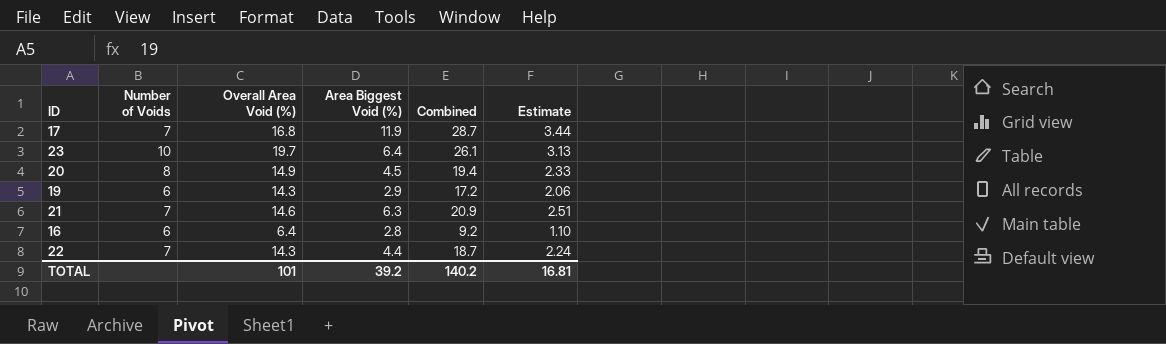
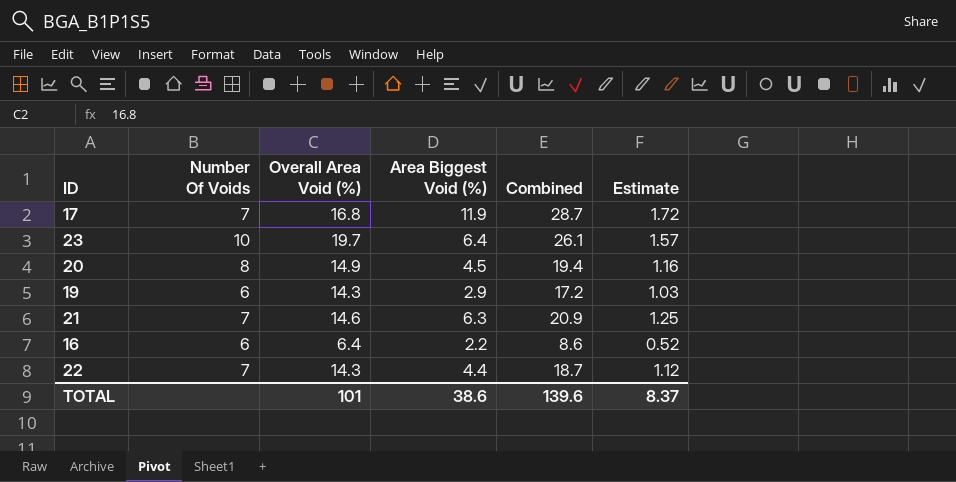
column name: Number of Voids -> Number Of Voids
column Estimate | formula: [Combined] * 0.12 -> [Combined] * 0.06
16 | Area Biggest Void (%): 2.8 -> 2.2
16 | Combined: 9.2 -> 8.6
TOTAL | Area Biggest Void (%): 39.2 -> 38.6
TOTAL | Combined: 140.2 -> 139.6
TOTAL | Estimate: 16.81 -> 8.37

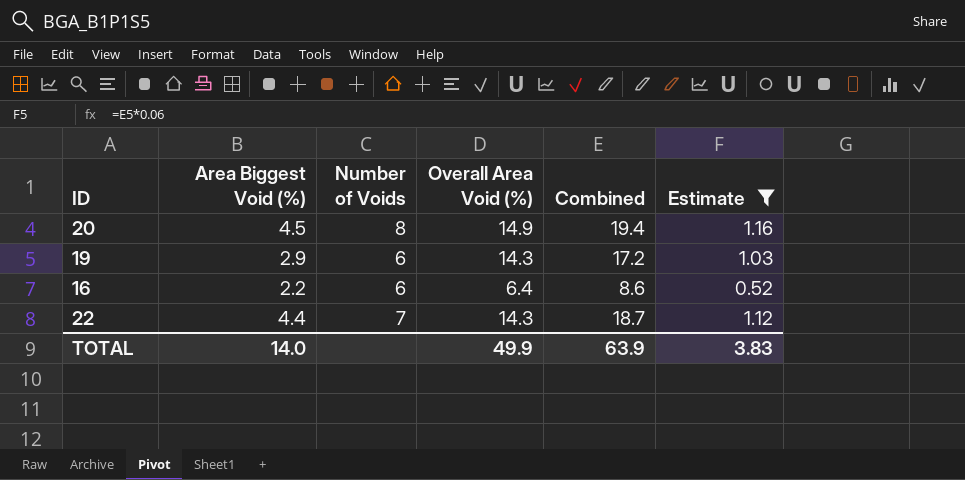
filter: none -> Estimate <= 1.16
column Area Biggest Void (%) | position: 4 -> 2
column name: Number Of Voids -> Number of Voids
TOTAL | Area Biggest Void (%): 38.6 -> 14.0
TOTAL | Overall Area Void (%): 101 -> 49.9
TOTAL | Combined: 139.6 -> 63.9
TOTAL | Estimate: 8.37 -> 3.83

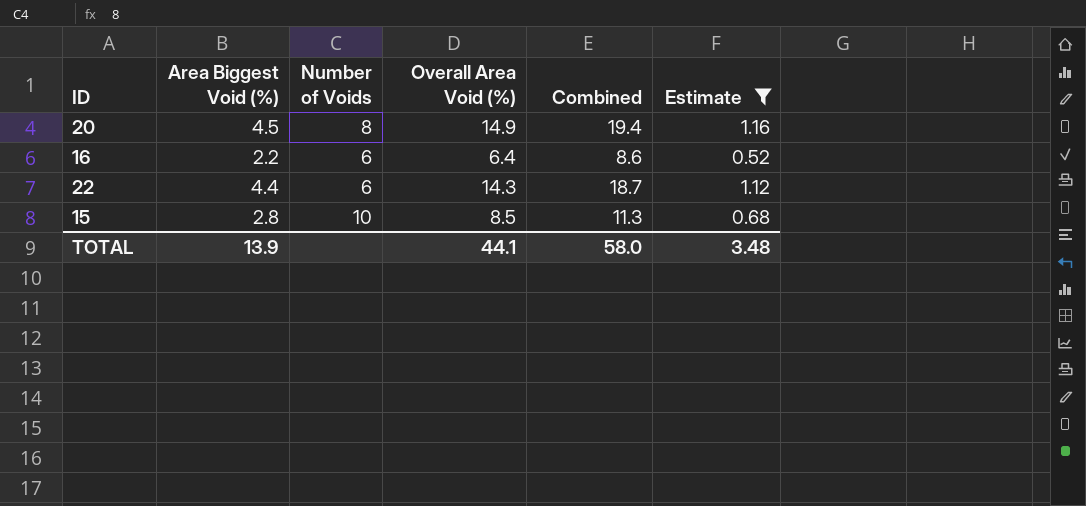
row 19: 2.9 | 6 | 14.3 | 17.2 | 1.03 -> none
22 | Number of Voids: 7 -> 6
row 15: none -> 2.8 | 10 | 8.5 | 11.3 | 0.68
TOTAL | Area Biggest Void (%): 14.0 -> 13.9
TOTAL | Overall Area Void (%): 49.9 -> 44.1
TOTAL | Combined: 63.9 -> 58.0
TOTAL | Estimate: 3.83 -> 3.48

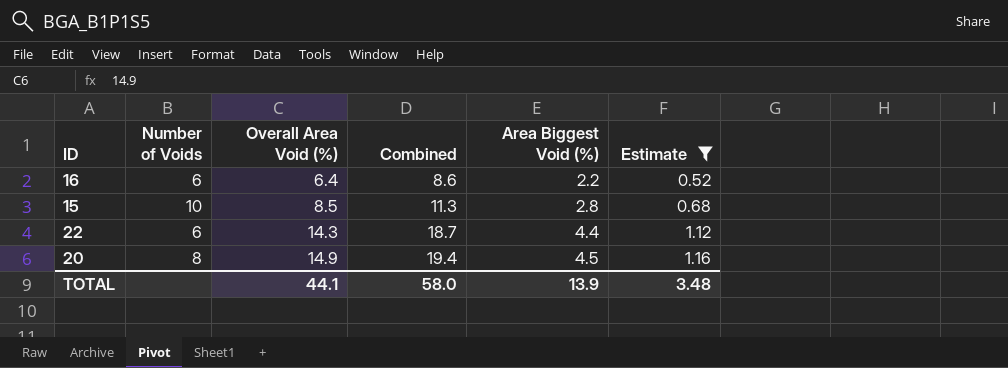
row order: none -> Overall Area Void (%) ascending
column Area Biggest Void (%) | position: 2 -> 5

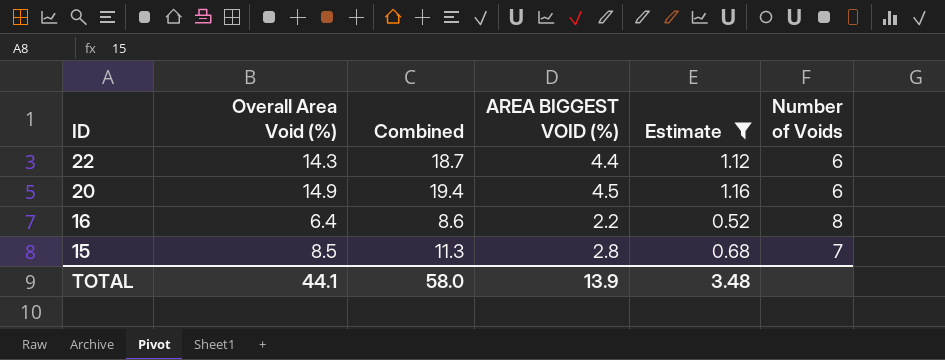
row order: Overall Area Void (%) ascending -> ID descending
column name: Area Biggest Void (%) -> AREA BIGGEST VOID (%)
column Number of Voids | position: 2 -> 6
20 | Number of Voids: 8 -> 6
16 | Number of Voids: 6 -> 8
15 | Number of Voids: 10 -> 7

